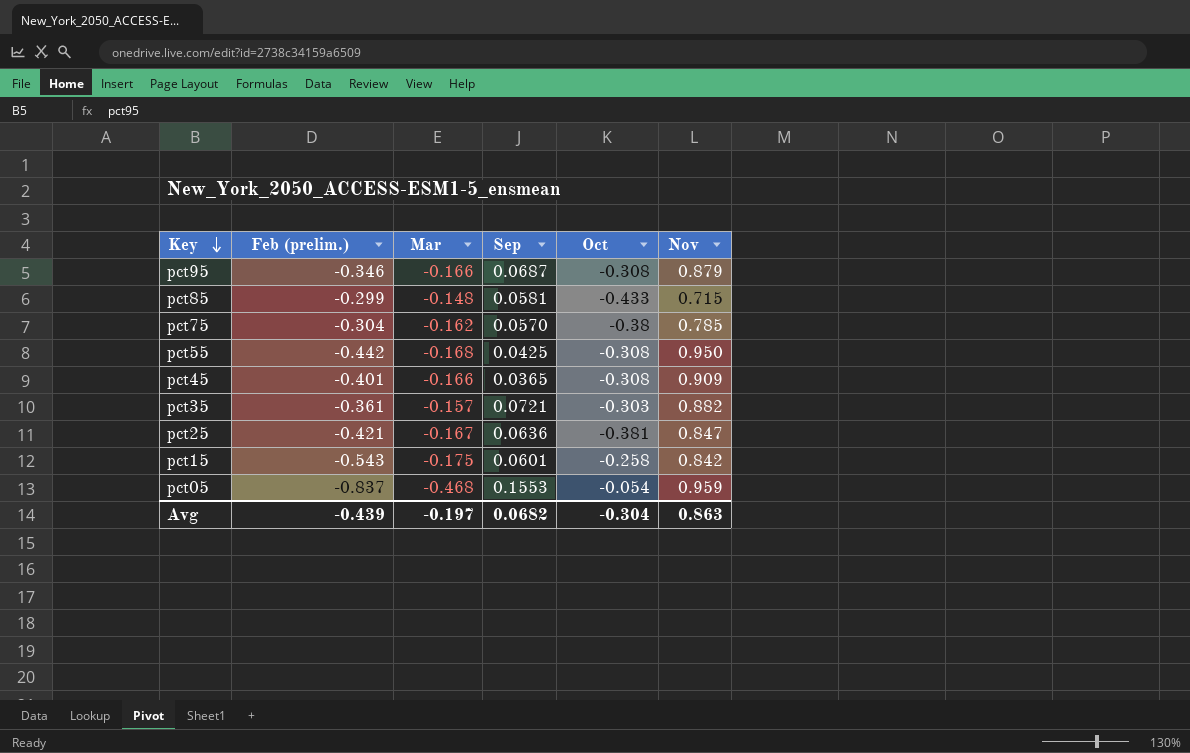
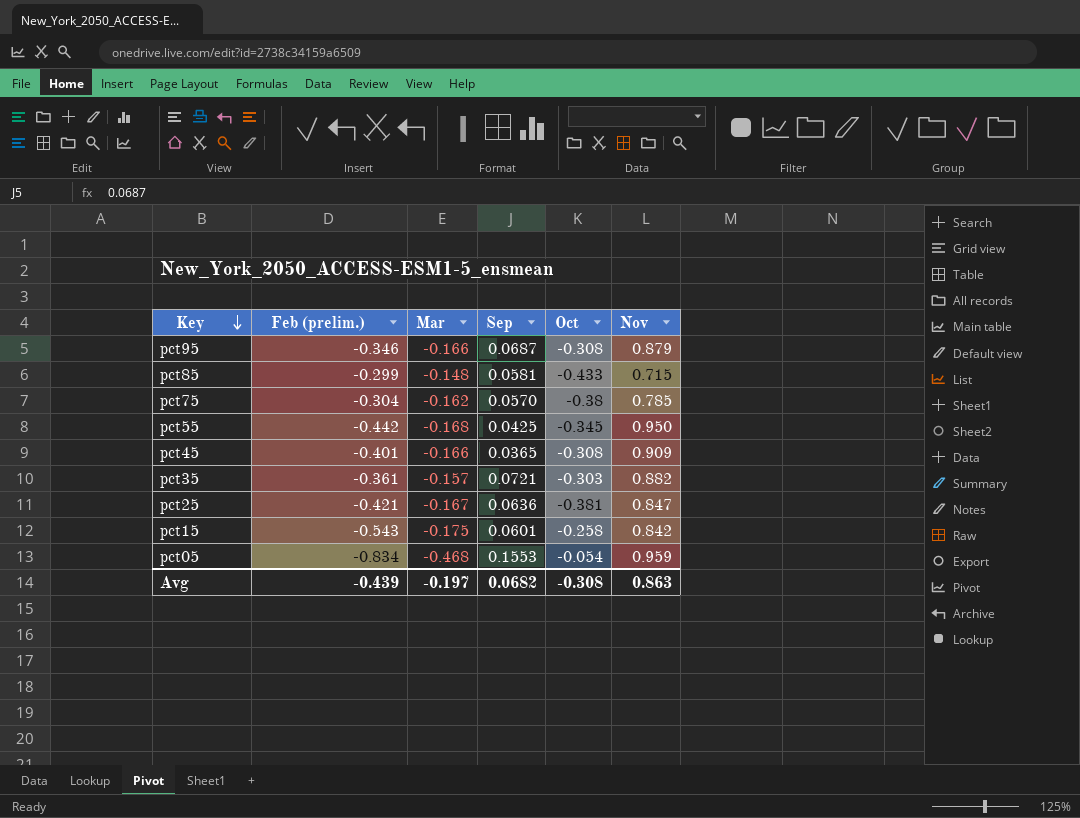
pct55 | Oct: -0.308 -> -0.345
pct05 | Feb (prelim.): -0.837 -> -0.834
Avg | Oct: -0.304 -> -0.308

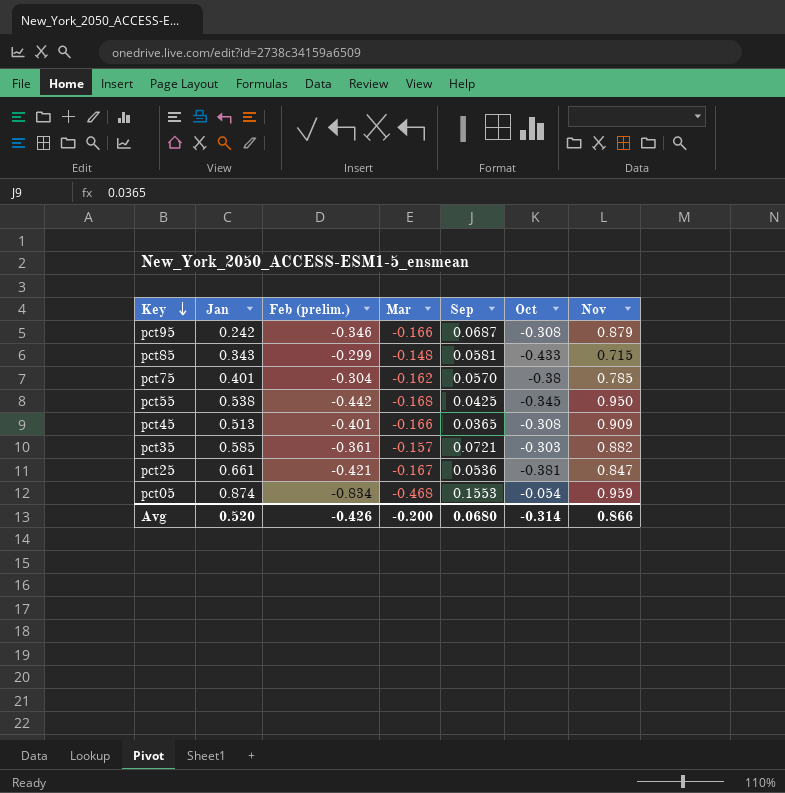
column Jan | position: none -> 2
row pct15: -0.543 | -0.175 | 0.0601 | -0.258 | 0.842 -> none
pct25 | Sep: 0.0636 -> 0.0536
Avg | Feb (prelim.): -0.439 -> -0.426
Avg | Mar: -0.197 -> -0.200
Avg | Sep: 0.0682 -> 0.0680
Avg | Oct: -0.308 -> -0.314
Avg | Nov: 0.863 -> 0.866

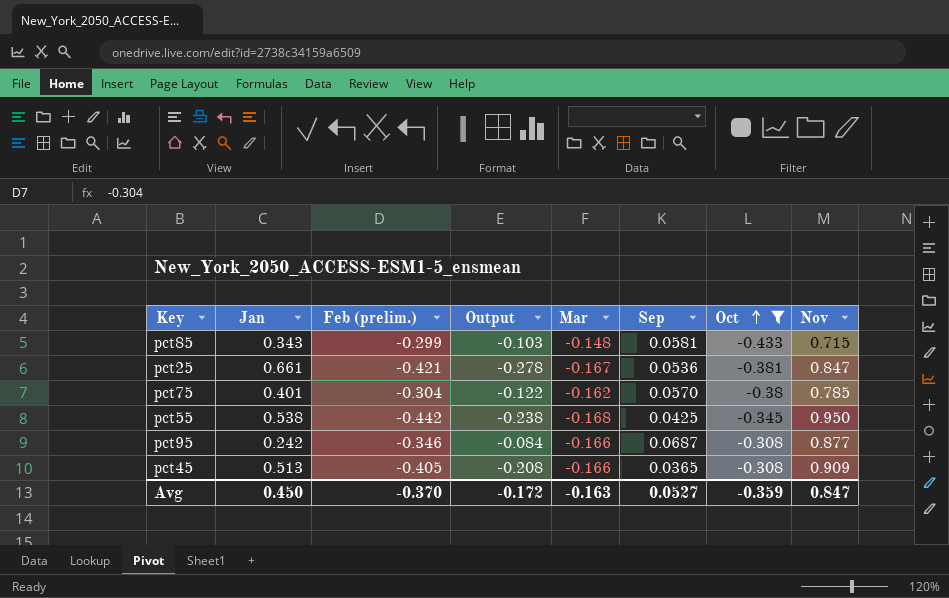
filter: none -> Oct <= -0.308
row order: Key descending -> Oct ascending
column Output | formula: none -> [Jan] * [Feb (prelim.)]
pct95 | Nov: 0.879 -> 0.877
pct45 | Feb (prelim.): -0.401 -> -0.405
Avg | Jan: 0.520 -> 0.450
Avg | Feb (prelim.): -0.426 -> -0.370
Avg | Mar: -0.200 -> -0.163
Avg | Sep: 0.0680 -> 0.0527
Avg | Oct: -0.314 -> -0.359
Avg | Nov: 0.866 -> 0.847

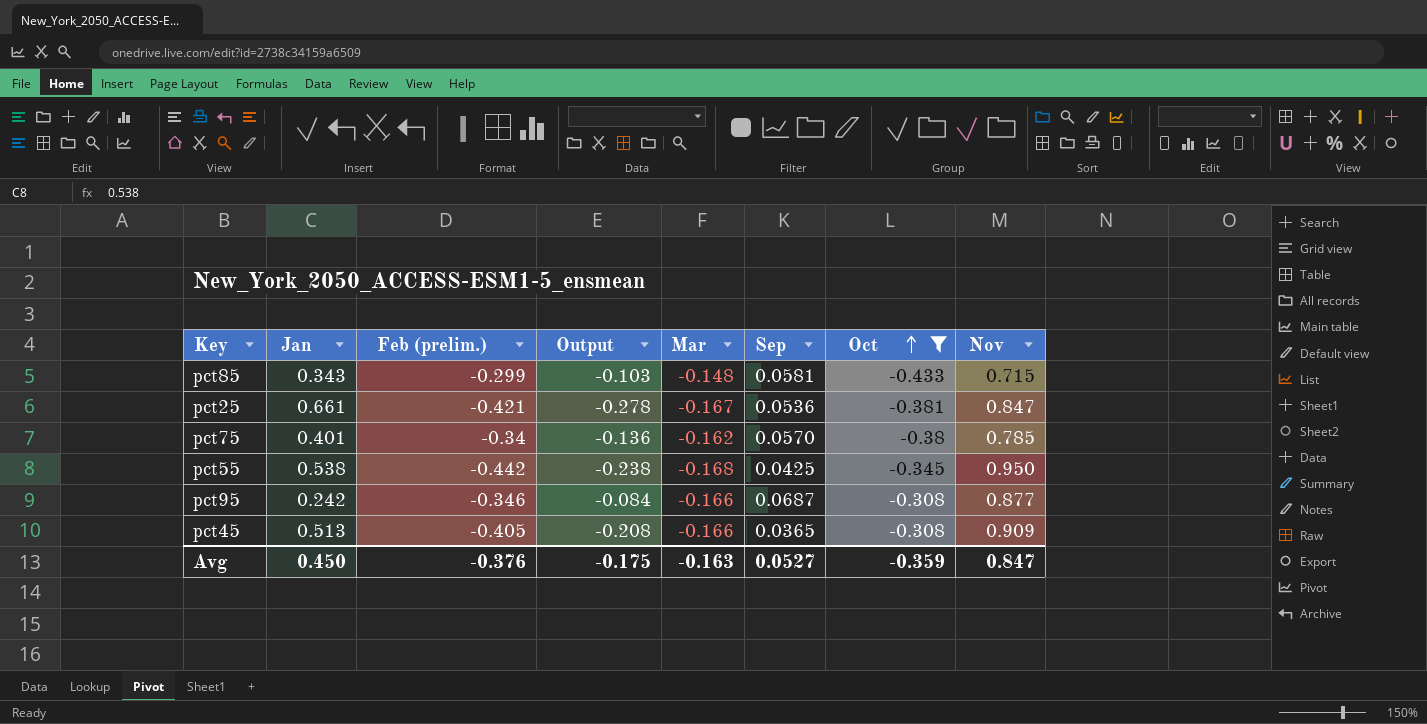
pct75 | Feb (prelim.): -0.304 -> -0.34
pct75 | Output: -0.122 -> -0.136
Avg | Feb (prelim.): -0.370 -> -0.376
Avg | Output: -0.172 -> -0.175

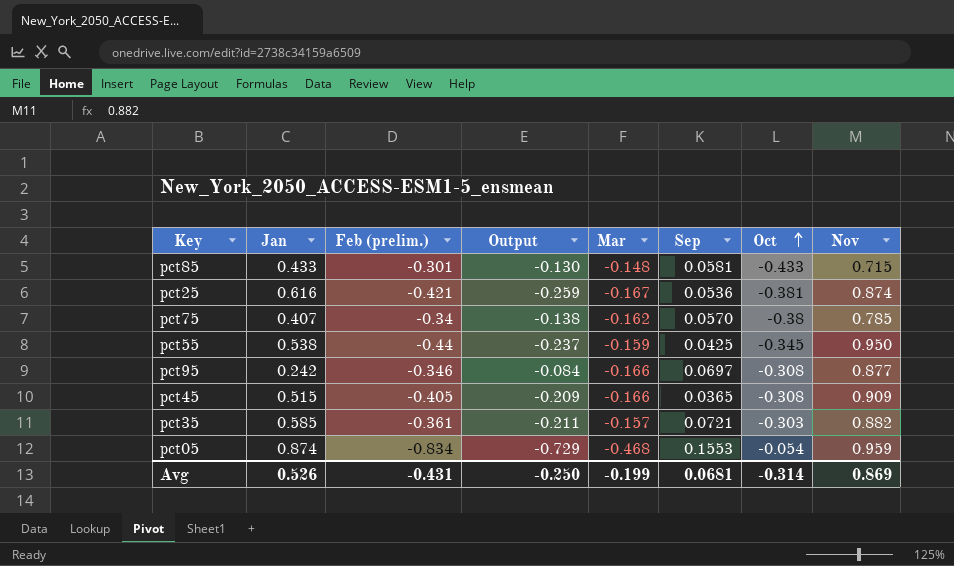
filter: Oct <= -0.308 -> none
pct85 | Jan: 0.343 -> 0.433
pct85 | Feb (prelim.): -0.299 -> -0.301
pct85 | Output: -0.103 -> -0.130
pct25 | Jan: 0.661 -> 0.616
pct25 | Output: -0.278 -> -0.259
pct25 | Nov: 0.847 -> 0.874
pct75 | Jan: 0.401 -> 0.407
pct75 | Output: -0.136 -> -0.138
pct55 | Feb (prelim.): -0.442 -> -0.44
pct55 | Output: -0.238 -> -0.237
pct55 | Mar: -0.168 -> -0.159
pct95 | Sep: 0.0687 -> 0.0697
pct45 | Jan: 0.513 -> 0.515
pct45 | Output: -0.208 -> -0.209
Avg | Jan: 0.450 -> 0.526
Avg | Feb (prelim.): -0.376 -> -0.431
Avg | Output: -0.175 -> -0.250
Avg | Mar: -0.163 -> -0.199
Avg | Sep: 0.0527 -> 0.0681
Avg | Oct: -0.359 -> -0.314
Avg | Nov: 0.847 -> 0.869

